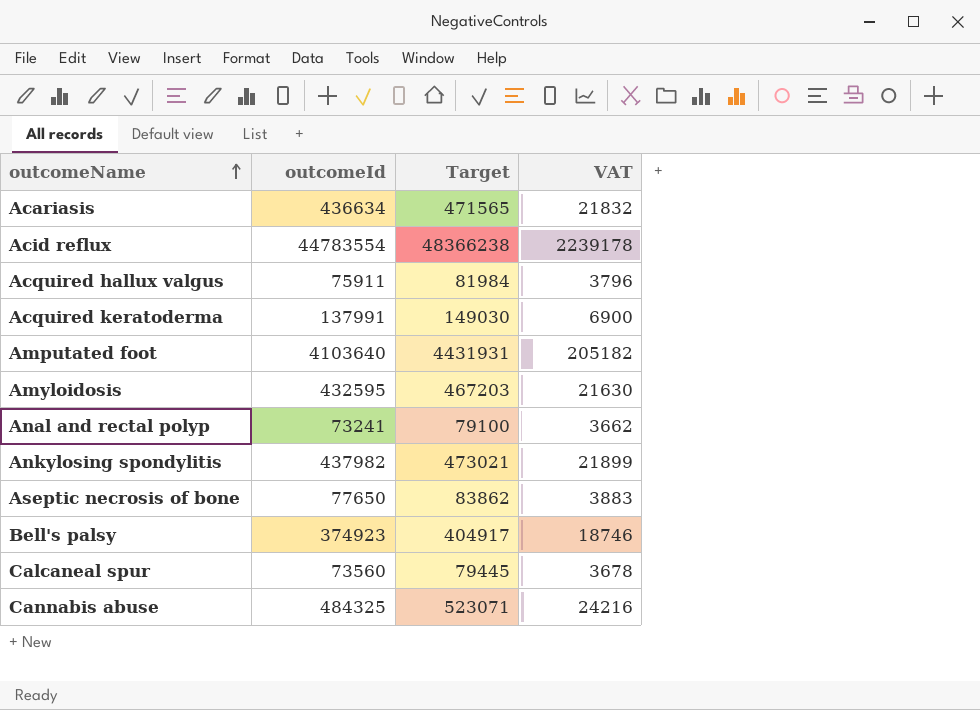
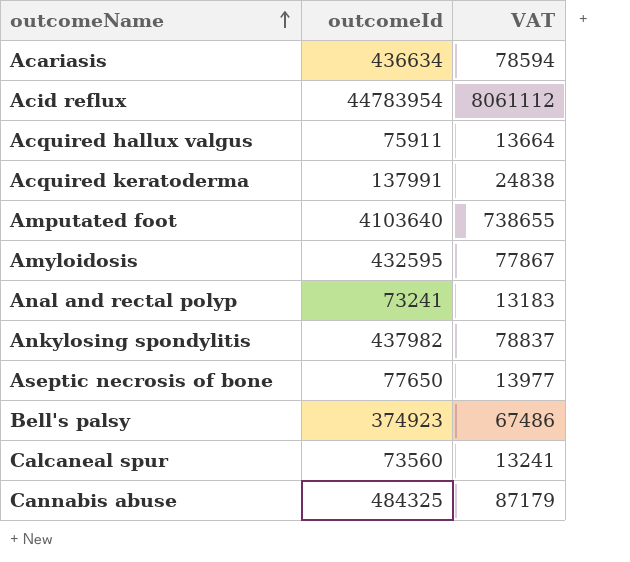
column Target | formula: [outcomeId] * 1.08 -> none
column VAT | formula: [outcomeId] * 0.05 -> [outcomeId] * 0.18
Acid reflux | outcomeId: 44783554 -> 44783954

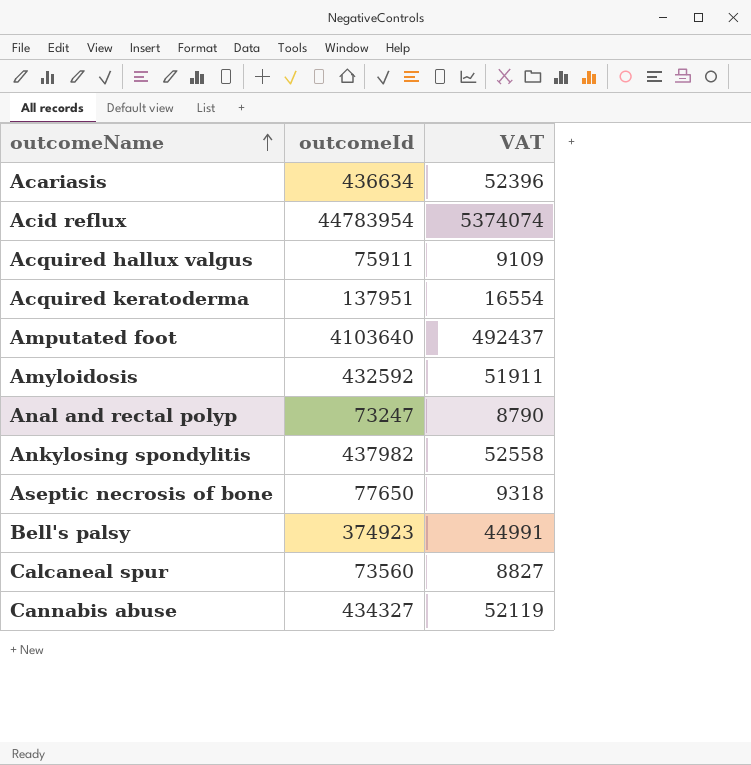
column VAT | formula: [outcomeId] * 0.18 -> [outcomeId] * 0.12
Acquired keratoderma | outcomeId: 137991 -> 137951
Amyloidosis | outcomeId: 432595 -> 432592
Anal and rectal polyp | outcomeId: 73241 -> 73247
Cannabis abuse | outcomeId: 484325 -> 434327

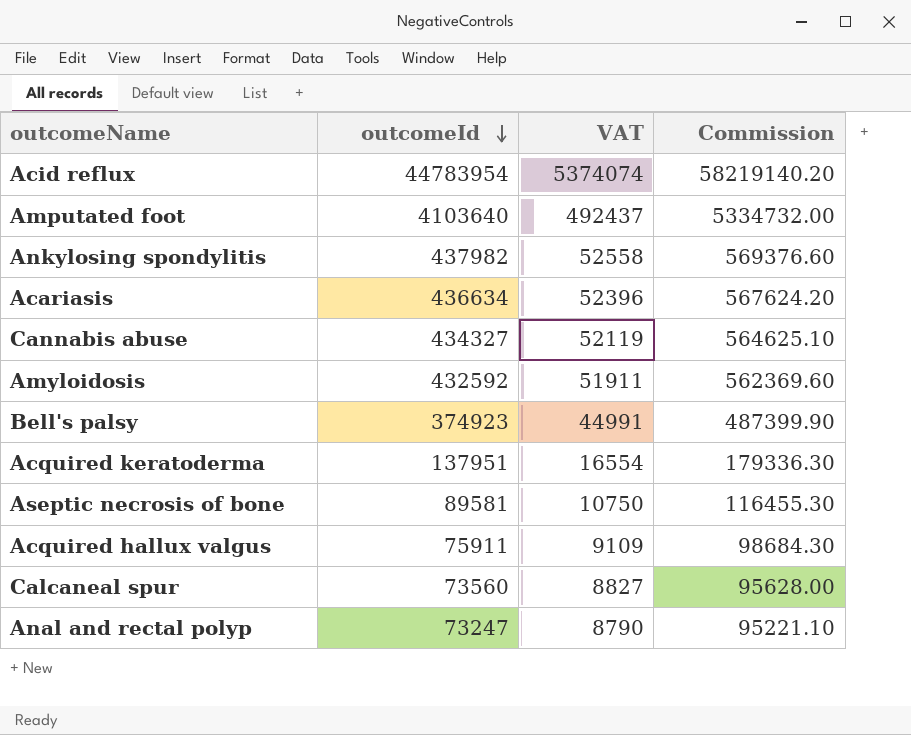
row order: outcomeName ascending -> outcomeId descending
column Commission | formula: none -> [outcomeId] * 1.3
Aseptic necrosis of bone | outcomeId: 77650 -> 89581
Aseptic necrosis of bone | VAT: 9318 -> 10750

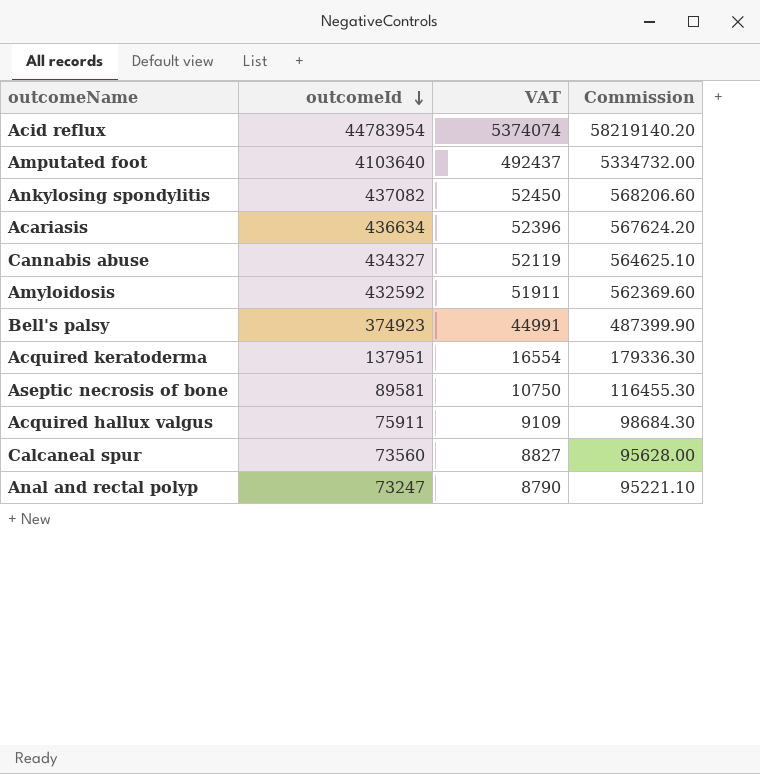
Ankylosing spondylitis | outcomeId: 437982 -> 437082
Ankylosing spondylitis | VAT: 52558 -> 52450
Ankylosing spondylitis | Commission: 569376.60 -> 568206.60

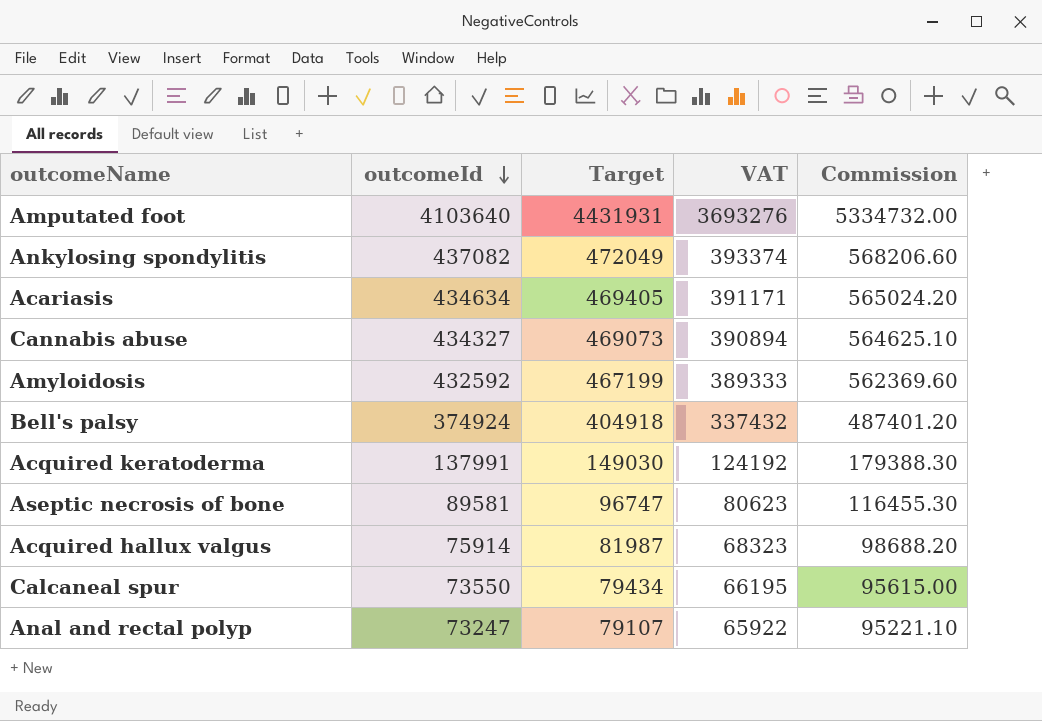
column Target | formula: none -> [outcomeId] * 1.08
column VAT | formula: [outcomeId] * 0.12 -> [outcomeId] * 0.9
row Acid reflux: 44783954 | 5374074 | 58219140.20 -> none
Acariasis | outcomeId: 436634 -> 434634
Acariasis | Commission: 567624.20 -> 565024.20
Bell's palsy | outcomeId: 374923 -> 374924
Bell's palsy | Commission: 487399.90 -> 487401.20
Acquired keratoderma | outcomeId: 137951 -> 137991
Acquired keratoderma | Commission: 179336.30 -> 179388.30
Acquired hallux valgus | outcomeId: 75911 -> 75914
Acquired hallux valgus | Commission: 98684.30 -> 98688.20
Calcaneal spur | outcomeId: 73560 -> 73550
Calcaneal spur | Commission: 95628.00 -> 95615.00

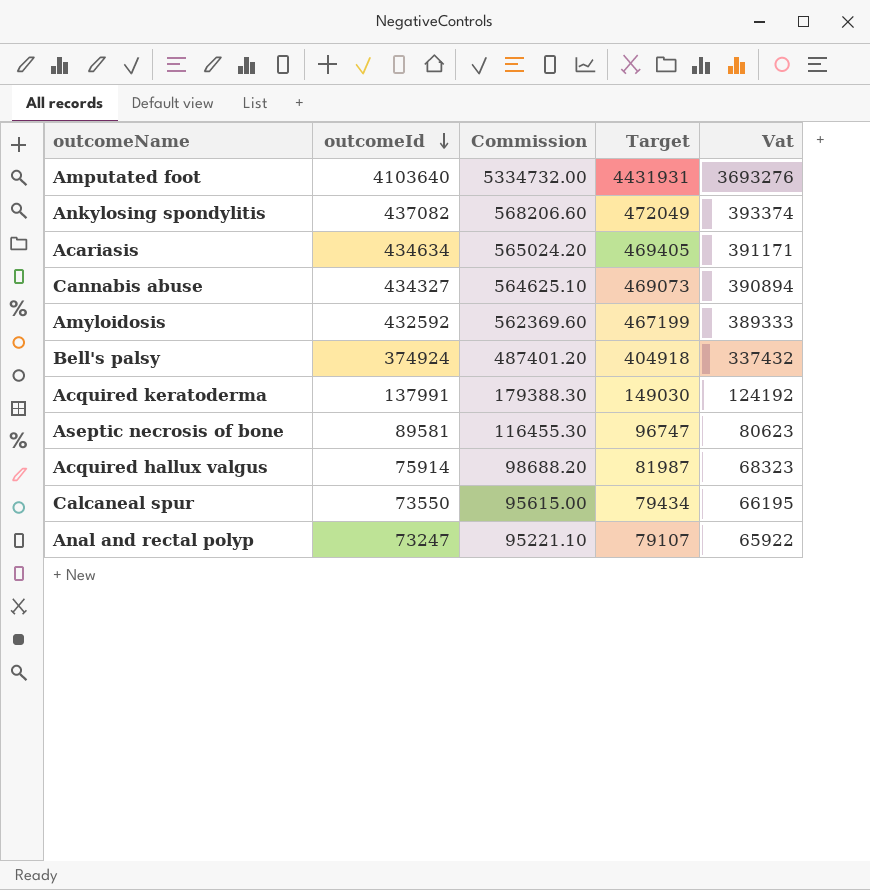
column Commission | position: 5 -> 3
column name: VAT -> Vat

